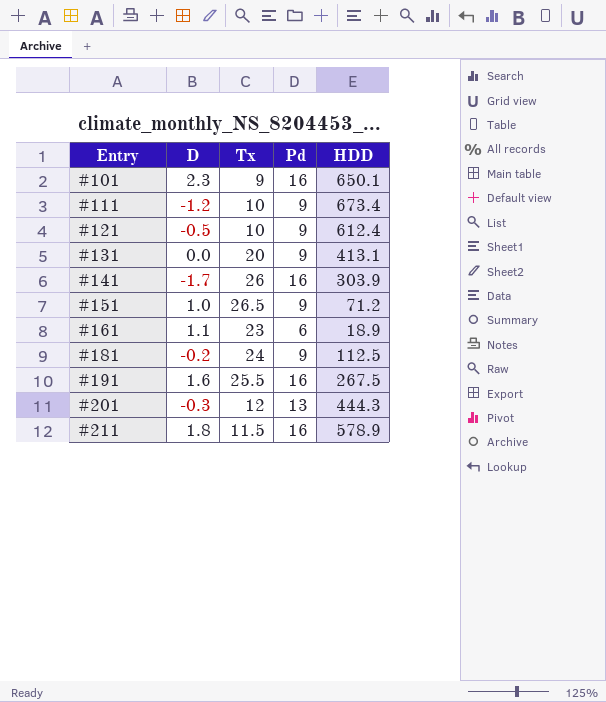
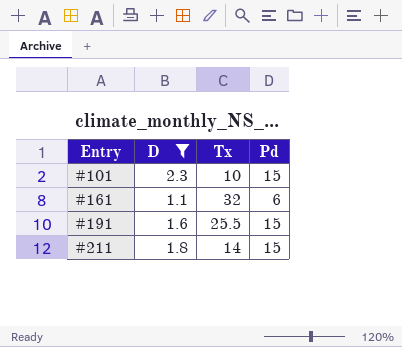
filter: none -> D >= 1.1
column HDD | position: 5 -> none
#101 | Tx: 9 -> 10
#101 | Pd: 16 -> 15
#161 | Tx: 23 -> 32
#191 | Pd: 16 -> 15
#211 | Tx: 11.5 -> 14
#211 | Pd: 16 -> 15

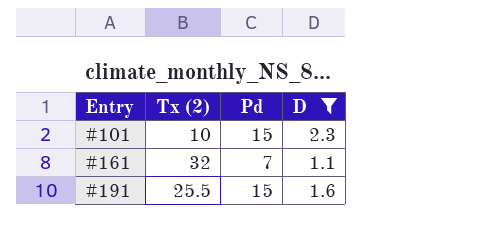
column name: Tx -> Tx (2)
column D | position: 2 -> 4
row #211: 1.8 | 14 | 15 -> none
#161 | Pd: 6 -> 7

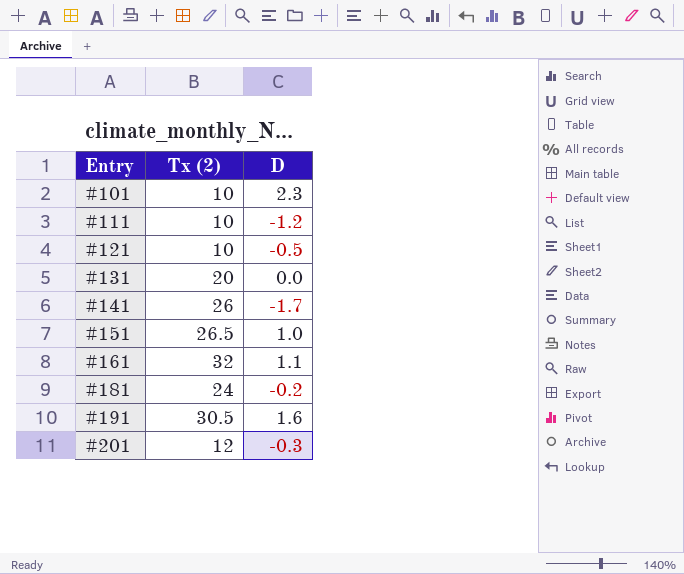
filter: D >= 1.1 -> none
column Pd | position: 3 -> none
#191 | Tx (2): 25.5 -> 30.5

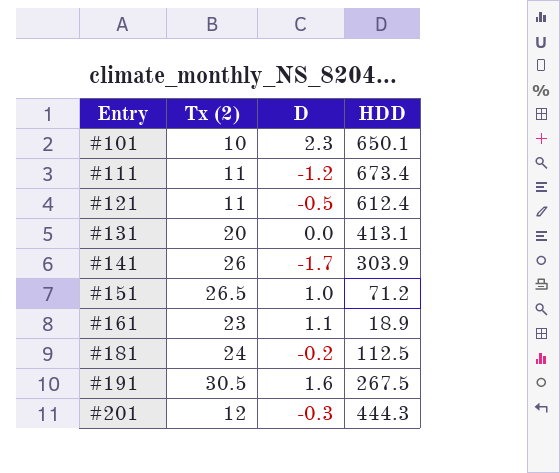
column HDD | position: none -> 4
#111 | Tx (2): 10 -> 11
#121 | Tx (2): 10 -> 11
#161 | Tx (2): 32 -> 23

